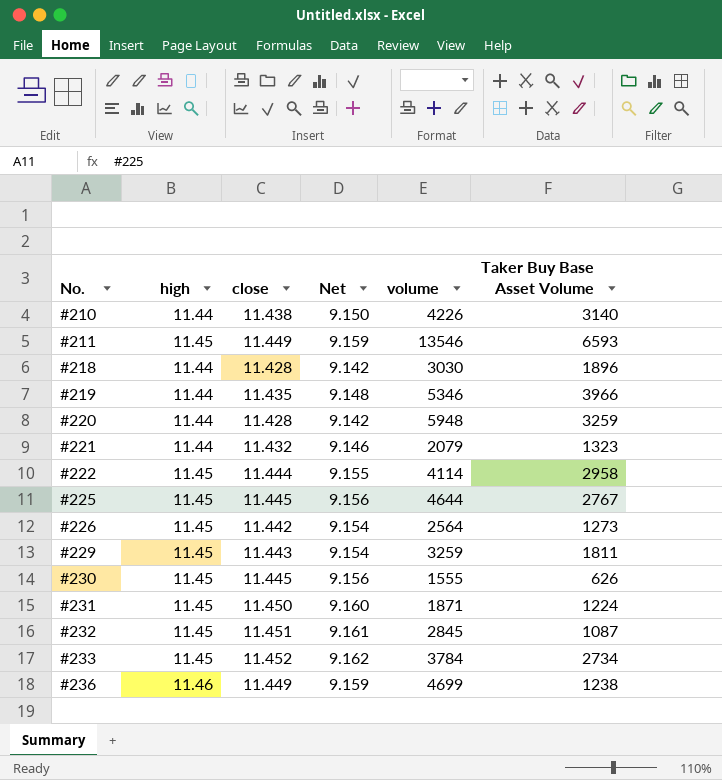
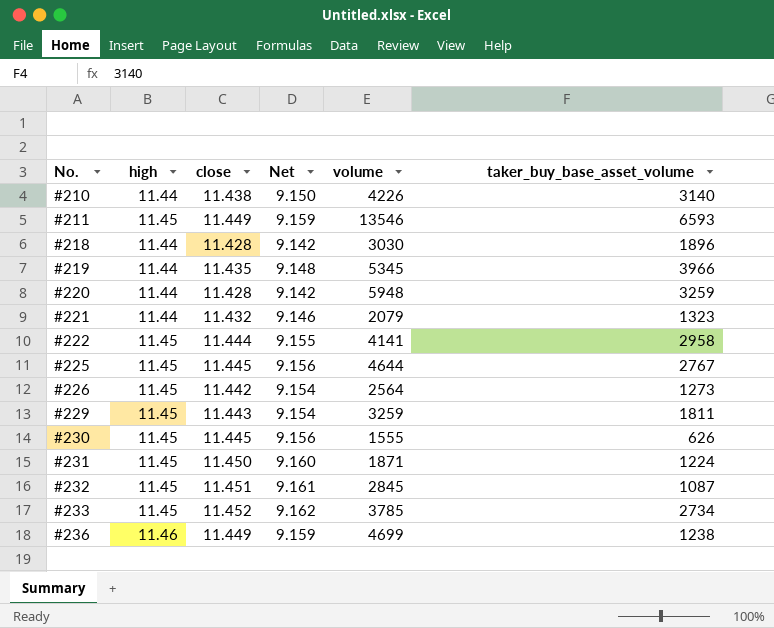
column name: Taker Buy Base Asset Volume -> taker_buy_base_asset_volume
#219 | volume: 5346 -> 5345
#222 | volume: 4114 -> 4141
#233 | volume: 3784 -> 3785

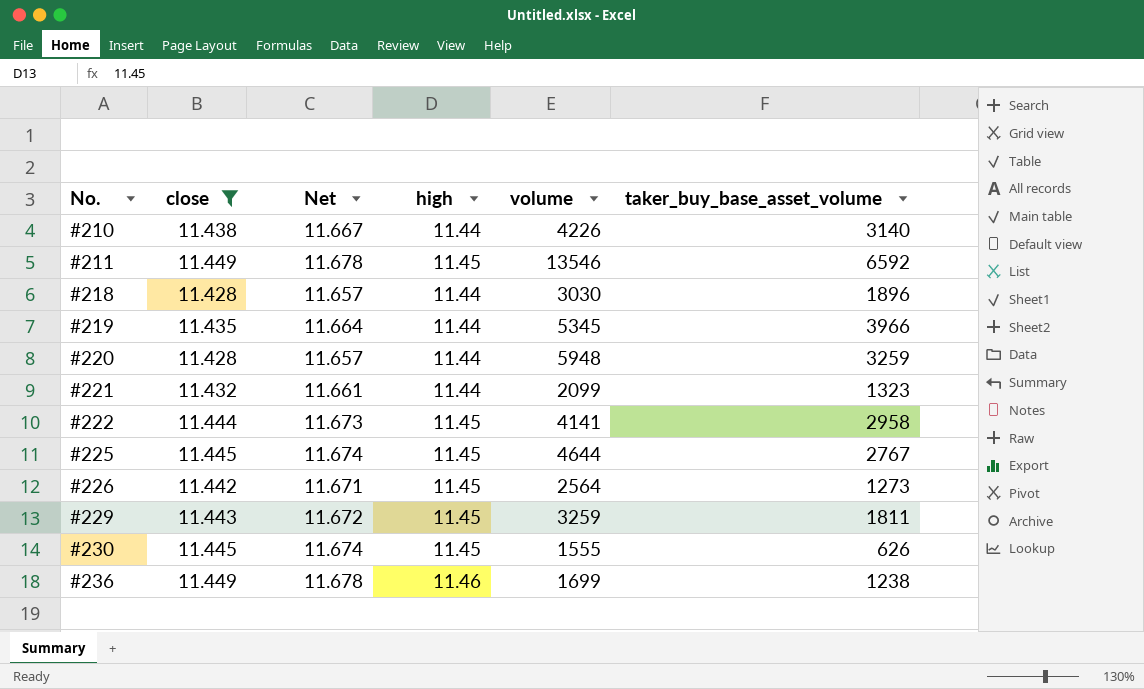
filter: none -> close <= 11.449
column Net | formula: [close] * 0.8 -> [close] * 1.02
column high | position: 2 -> 4
#211 | taker_buy_base_asset_volume: 6593 -> 6592
#221 | volume: 2079 -> 2099
#236 | volume: 4699 -> 1699

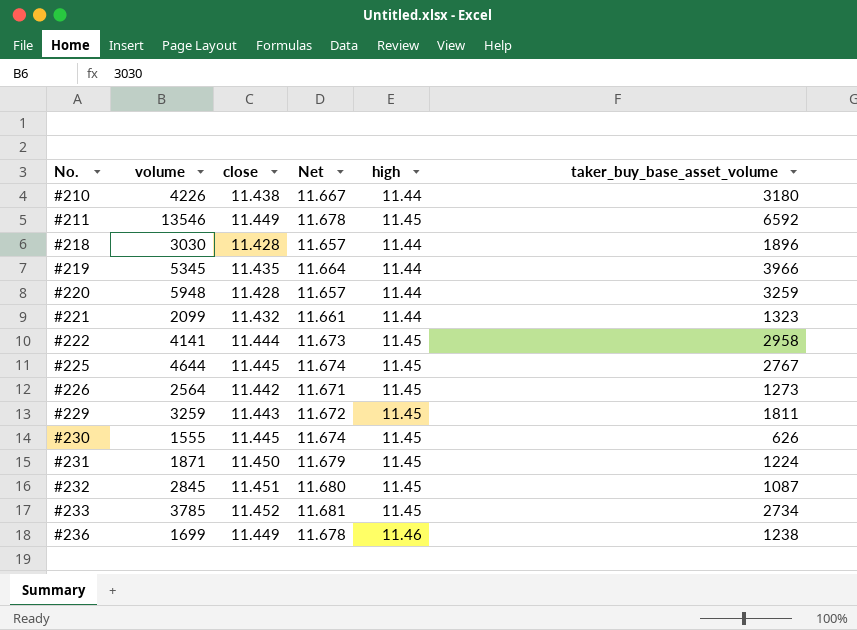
filter: close <= 11.449 -> none
column volume | position: 5 -> 2
#210 | taker_buy_base_asset_volume: 3140 -> 3180

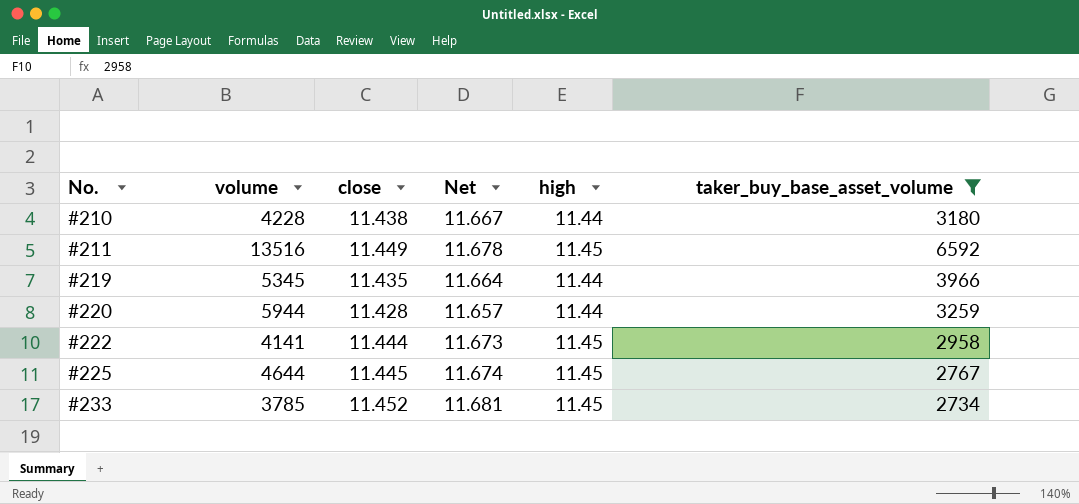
filter: none -> taker_buy_base_asset_volume >= 2734
#210 | volume: 4226 -> 4228
#211 | volume: 13546 -> 13516
#220 | volume: 5948 -> 5944

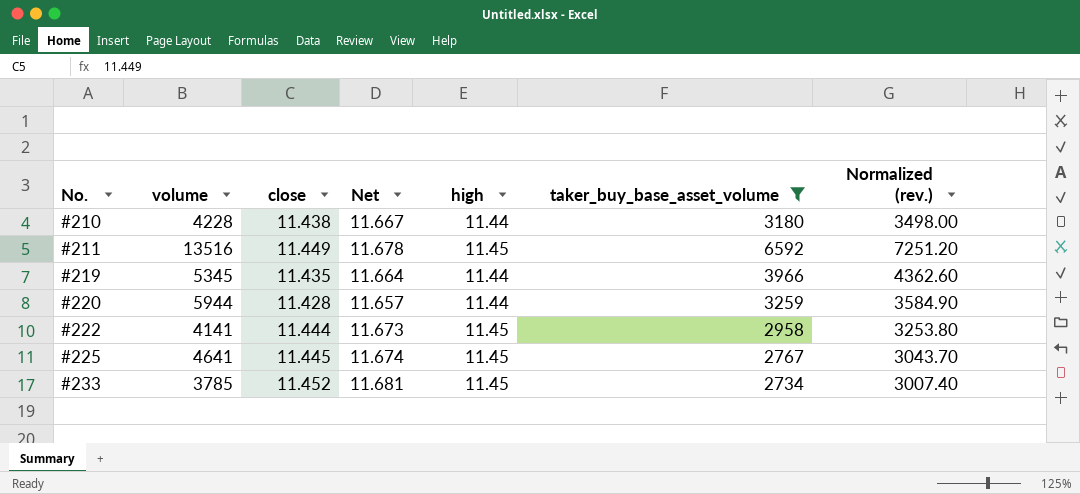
column Normalized (rev.) | formula: none -> [taker_buy_base_asset_volume] * 1.1
#225 | volume: 4644 -> 4641

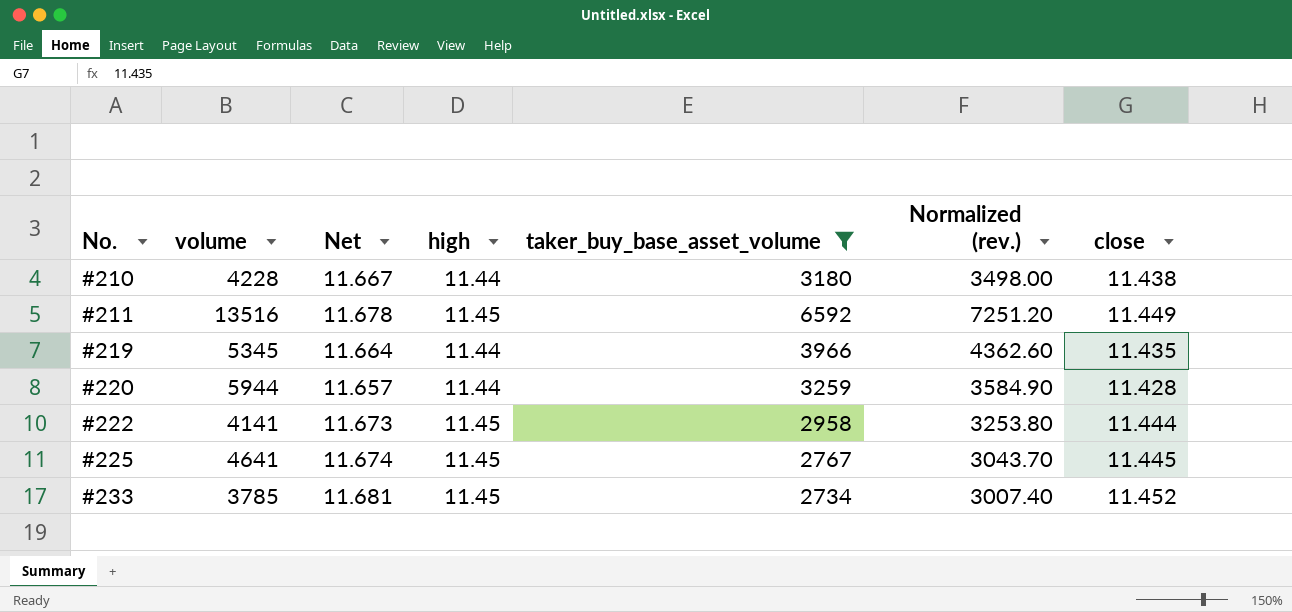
column close | position: 3 -> 7

